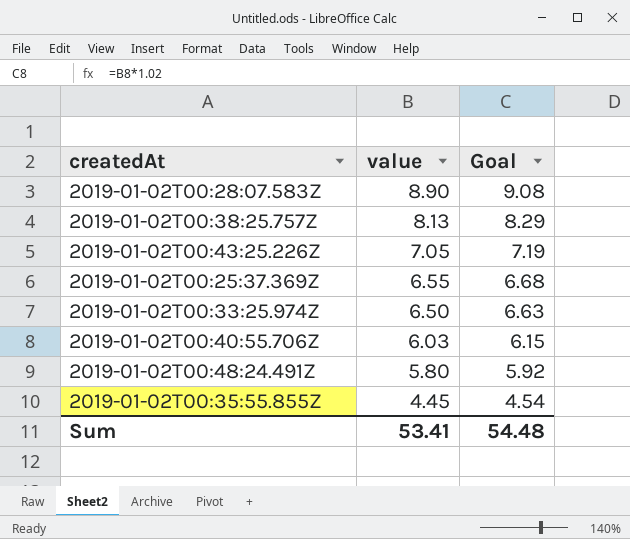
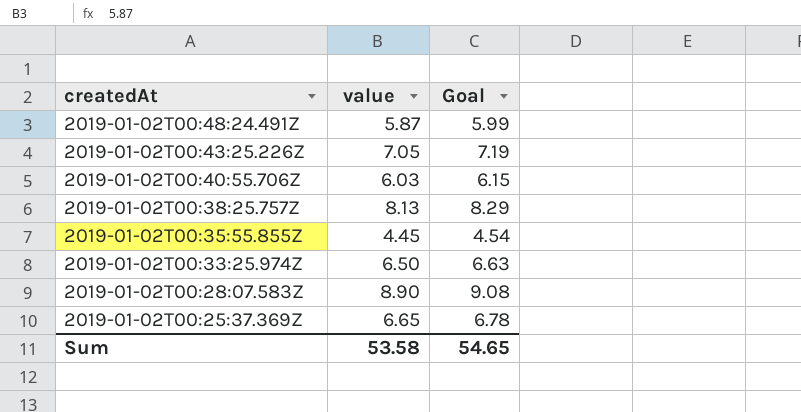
row order: value descending -> createdAt descending
2019-01-02T00:48:24.491Z | value: 5.80 -> 5.87
2019-01-02T00:48:24.491Z | Goal: 5.92 -> 5.99
2019-01-02T00:25:37.369Z | value: 6.55 -> 6.65
2019-01-02T00:25:37.369Z | Goal: 6.68 -> 6.78
Sum | value: 53.41 -> 53.58
Sum | Goal: 54.48 -> 54.65

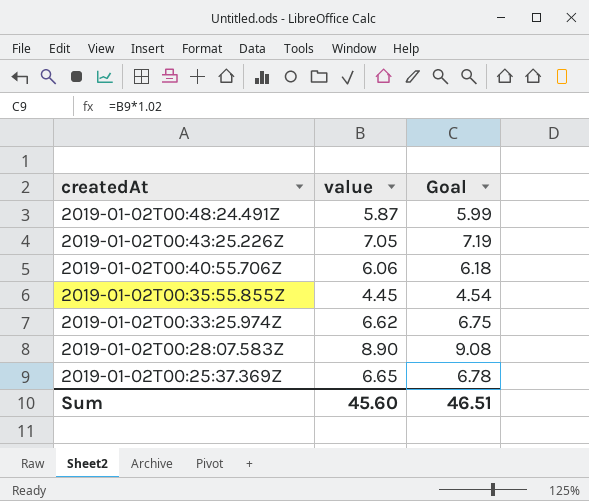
row 2019-01-02T00:38:25.757Z: 8.13 | 8.29 -> none
2019-01-02T00:40:55.706Z | value: 6.03 -> 6.06
2019-01-02T00:40:55.706Z | Goal: 6.15 -> 6.18
2019-01-02T00:33:25.974Z | value: 6.50 -> 6.62
2019-01-02T00:33:25.974Z | Goal: 6.63 -> 6.75
Sum | value: 53.58 -> 45.60
Sum | Goal: 54.65 -> 46.51

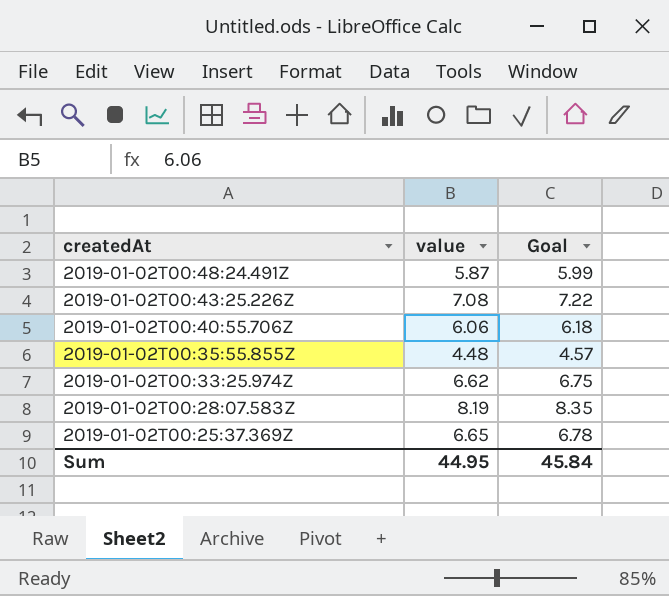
2019-01-02T00:43:25.226Z | value: 7.05 -> 7.08
2019-01-02T00:43:25.226Z | Goal: 7.19 -> 7.22
2019-01-02T00:35:55.855Z | value: 4.45 -> 4.48
2019-01-02T00:35:55.855Z | Goal: 4.54 -> 4.57
2019-01-02T00:28:07.583Z | value: 8.90 -> 8.19
2019-01-02T00:28:07.583Z | Goal: 9.08 -> 8.35
Sum | value: 45.60 -> 44.95
Sum | Goal: 46.51 -> 45.84

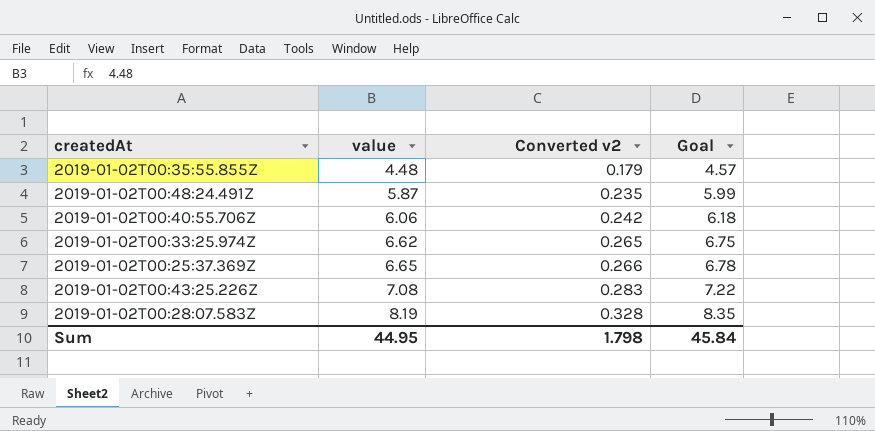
row order: createdAt descending -> value ascending
column Converted v2 | formula: none -> [value] * 0.04

